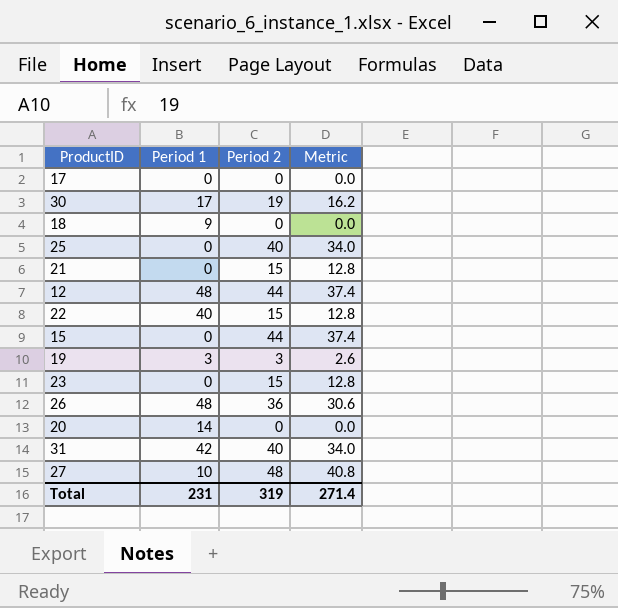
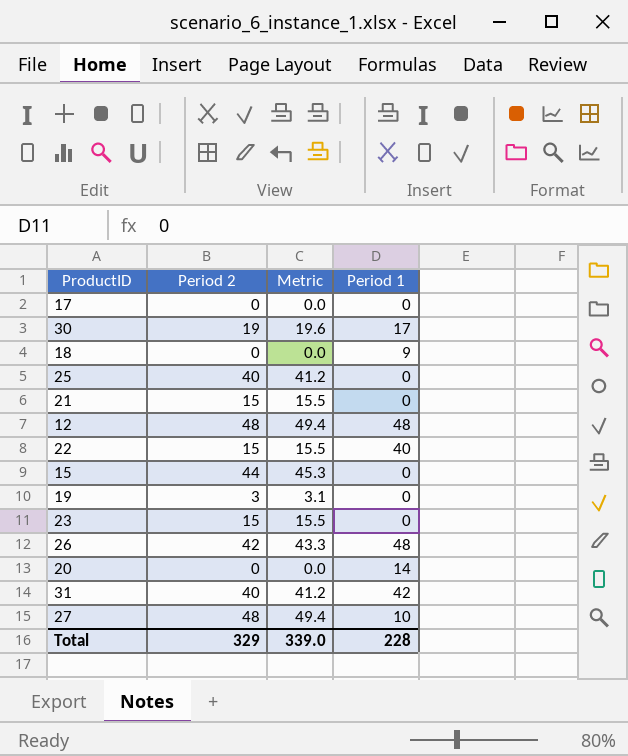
column Metric | formula: [Period 2] * 0.85 -> [Period 2] * 1.03
column Period 1 | position: 2 -> 4
12 | Period 2: 44 -> 48
19 | Period 1: 3 -> 0
26 | Period 2: 36 -> 42
Total | Period 2: 319 -> 329
Total | Metric: 271.4 -> 339.0
Total | Period 1: 231 -> 228

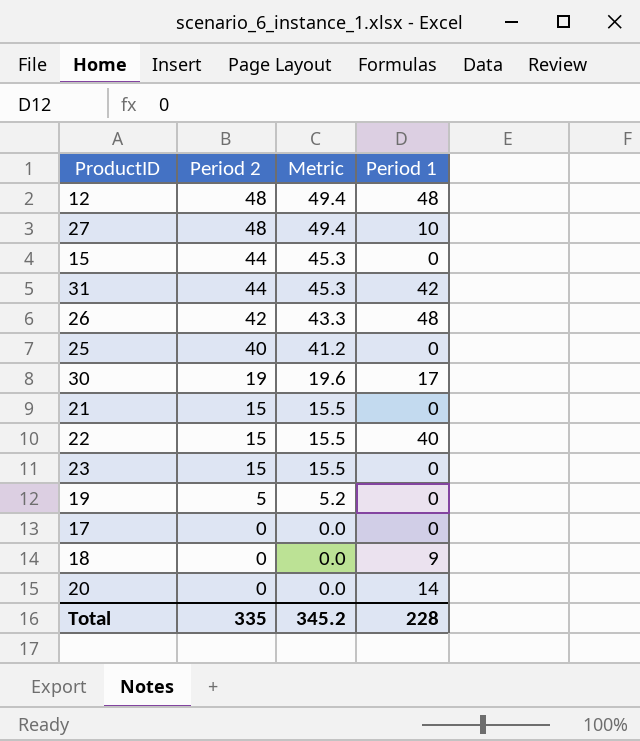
row order: none -> Period 2 descending
31 | Period 2: 40 -> 44
31 | Metric: 41.2 -> 45.3
19 | Period 2: 3 -> 5
19 | Metric: 3.1 -> 5.2
Total | Period 2: 329 -> 335
Total | Metric: 339.0 -> 345.2

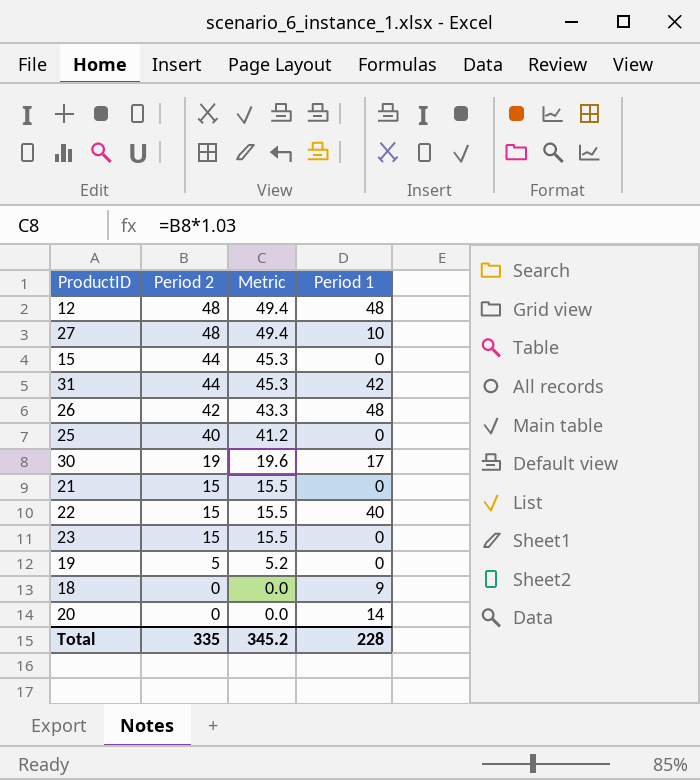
row 17: 0 | 0.0 | 0 -> none

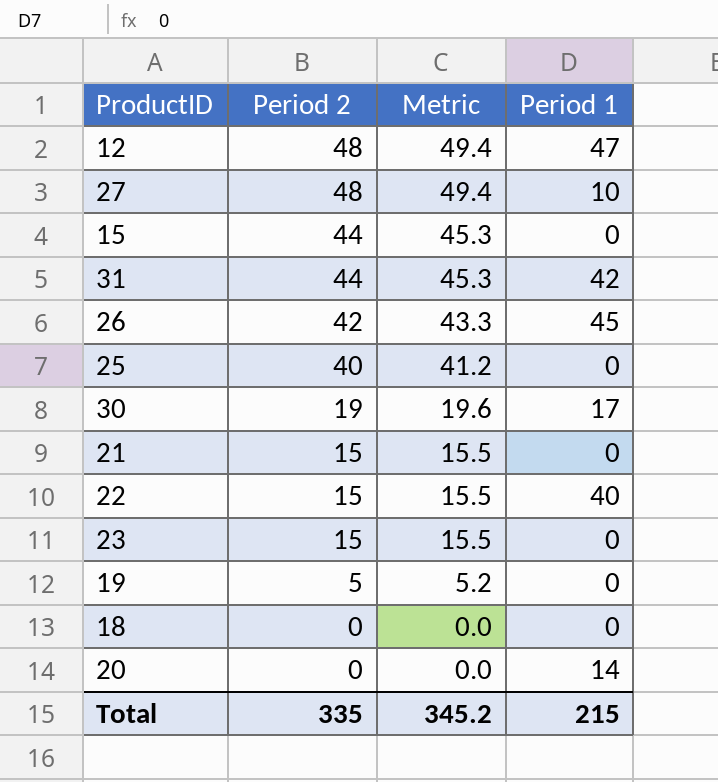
12 | Period 1: 48 -> 47
26 | Period 1: 48 -> 45
18 | Period 1: 9 -> 0
Total | Period 1: 228 -> 215

